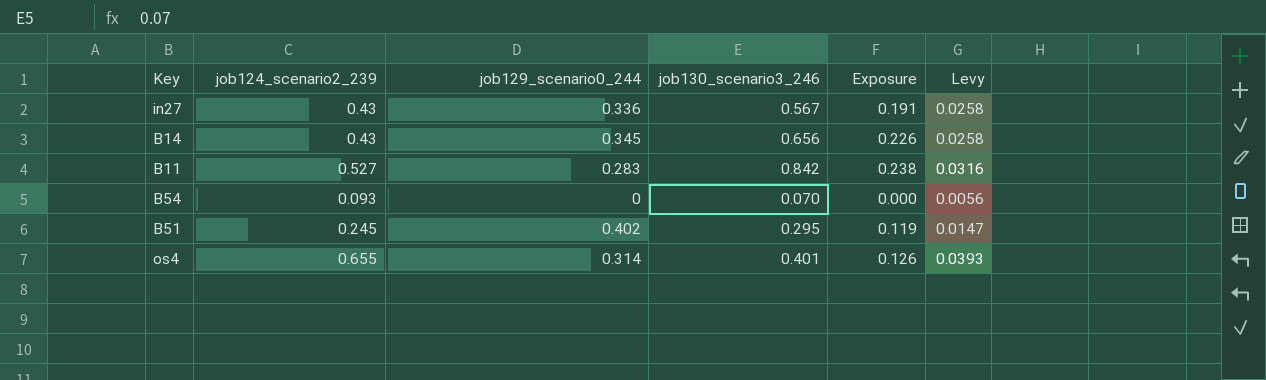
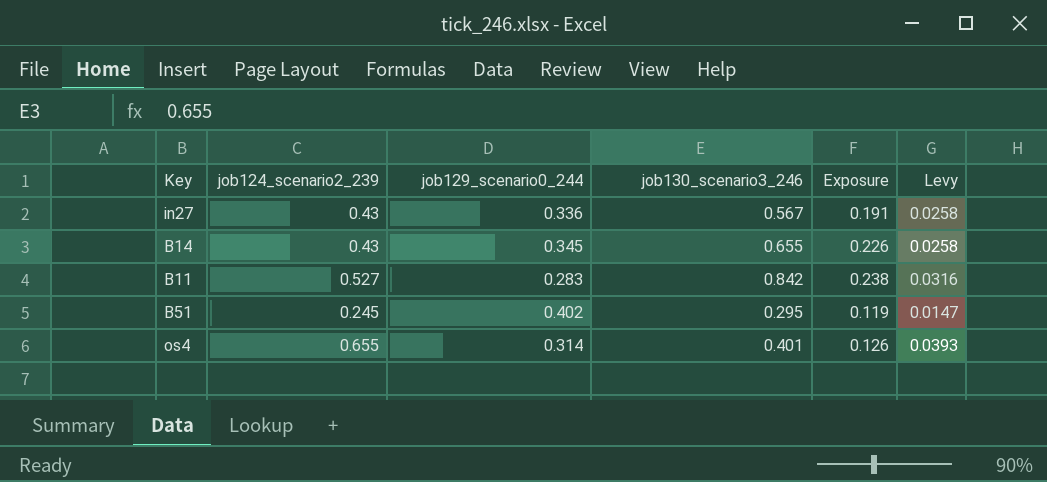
row B54: 0.093 | 0 | 0.070 | 0.000 | 0.0056 -> none
B14 | job130_scenario3_246: 0.656 -> 0.655

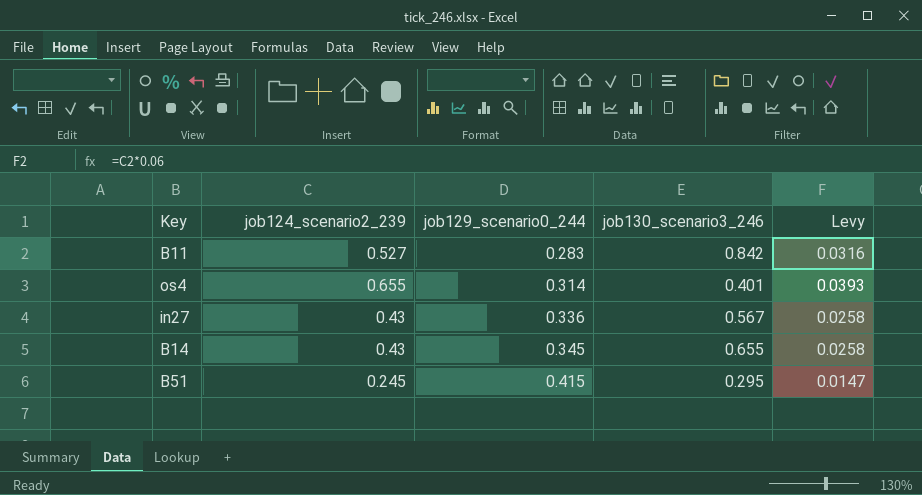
row order: none -> job129_scenario0_244 ascending
column Exposure | formula: [job129_scenario0_244] * [job130_scenario3_246] -> none
B51 | job129_scenario0_244: 0.402 -> 0.415

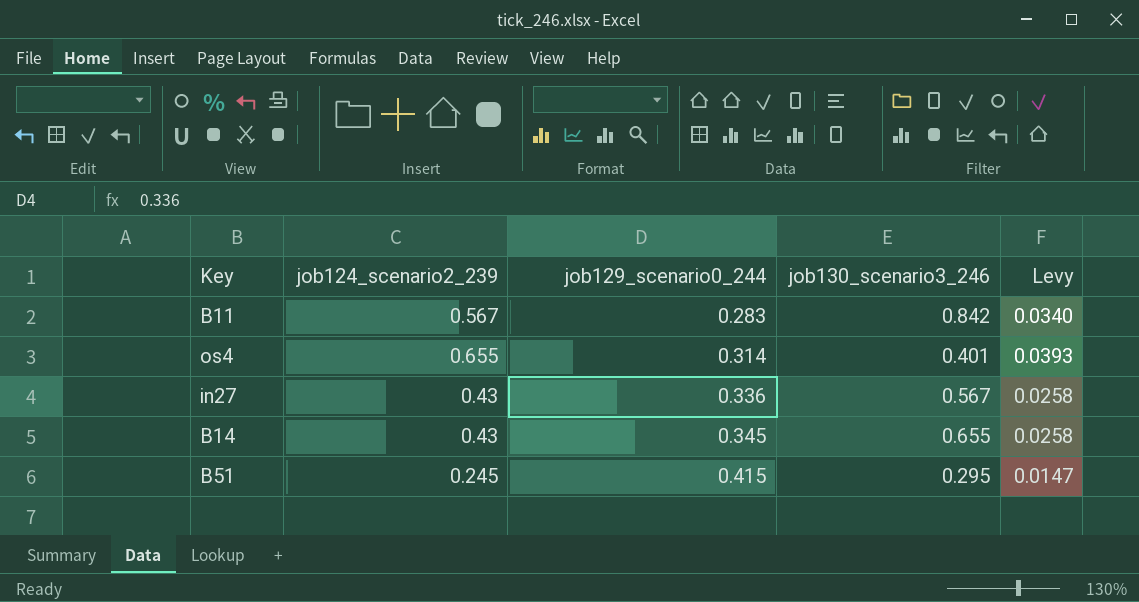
B11 | job124_scenario2_239: 0.527 -> 0.567
B11 | Levy: 0.0316 -> 0.0340

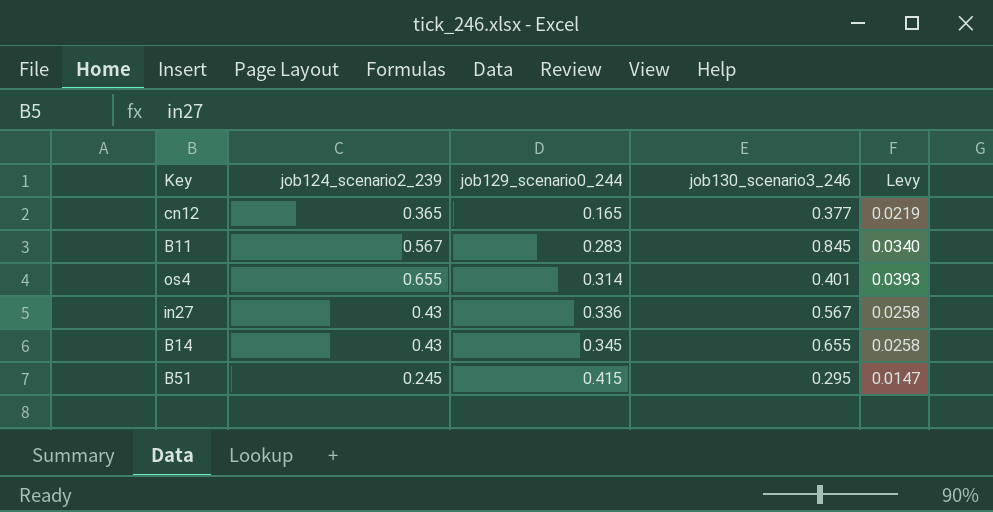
row cn12: none -> 0.365 | 0.165 | 0.377 | 0.0219
B11 | job130_scenario3_246: 0.842 -> 0.845

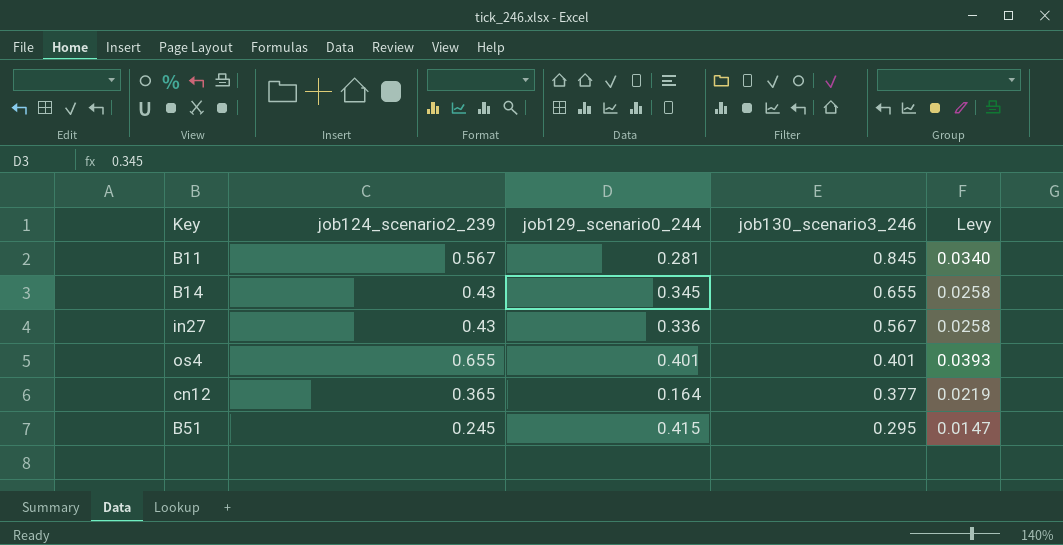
row order: job129_scenario0_244 ascending -> job130_scenario3_246 descending
B11 | job129_scenario0_244: 0.283 -> 0.281
os4 | job129_scenario0_244: 0.314 -> 0.401
cn12 | job129_scenario0_244: 0.165 -> 0.164

